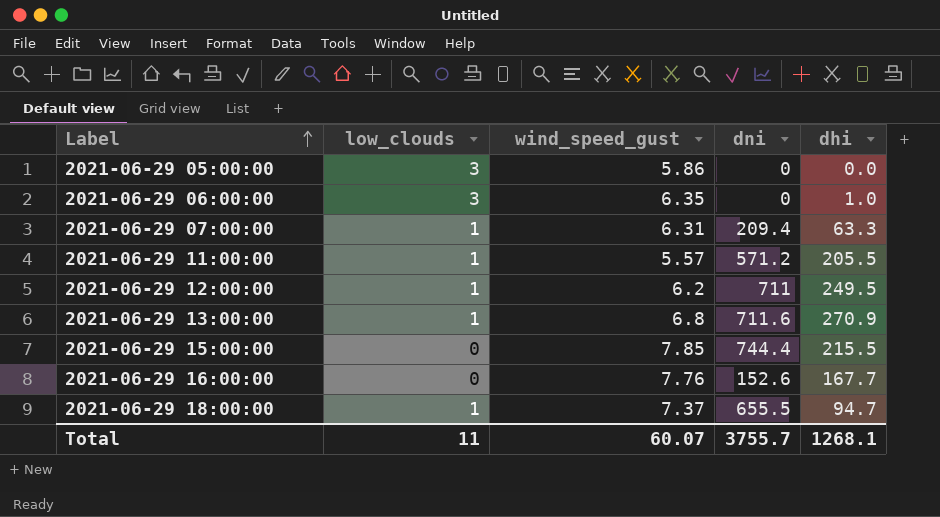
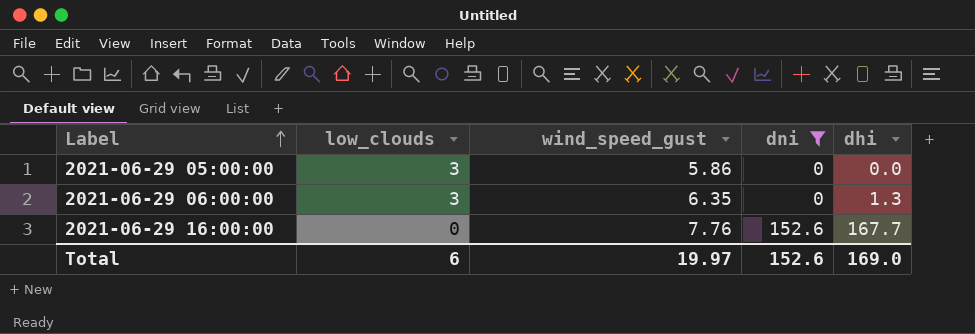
filter: none -> dni <= 152.6
2021-06-29 06:00:00 | dhi: 1.0 -> 1.3
Total | low_clouds: 11 -> 6
Total | wind_speed_gust: 60.07 -> 19.97
Total | dni: 3755.7 -> 152.6
Total | dhi: 1268.1 -> 169.0

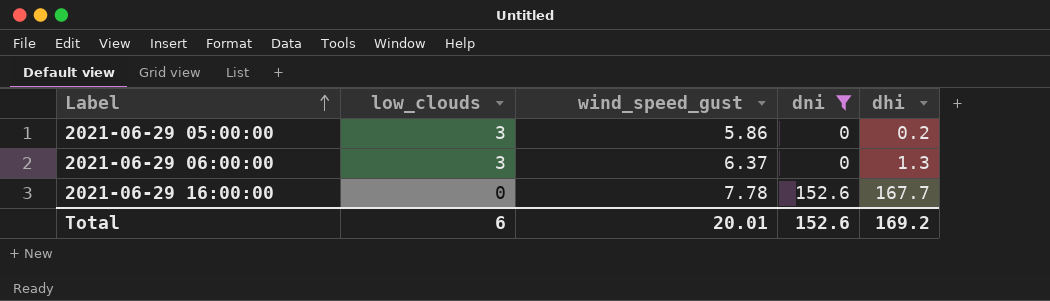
2021-06-29 05:00:00 | dhi: 0.0 -> 0.2
2021-06-29 06:00:00 | wind_speed_gust: 6.35 -> 6.37
2021-06-29 16:00:00 | wind_speed_gust: 7.76 -> 7.78
Total | wind_speed_gust: 19.97 -> 20.01
Total | dhi: 169.0 -> 169.2

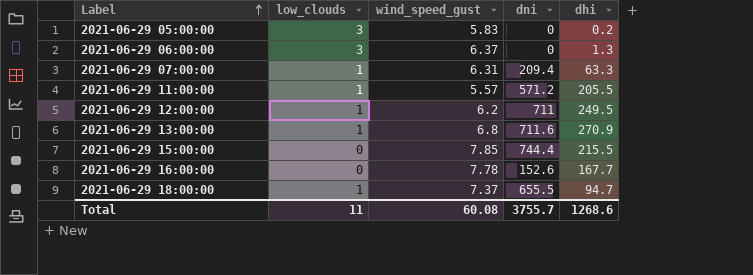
filter: dni <= 152.6 -> none
2021-06-29 05:00:00 | wind_speed_gust: 5.86 -> 5.83
Total | low_clouds: 6 -> 11
Total | wind_speed_gust: 20.01 -> 60.08
Total | dni: 152.6 -> 3755.7
Total | dhi: 169.2 -> 1268.6

